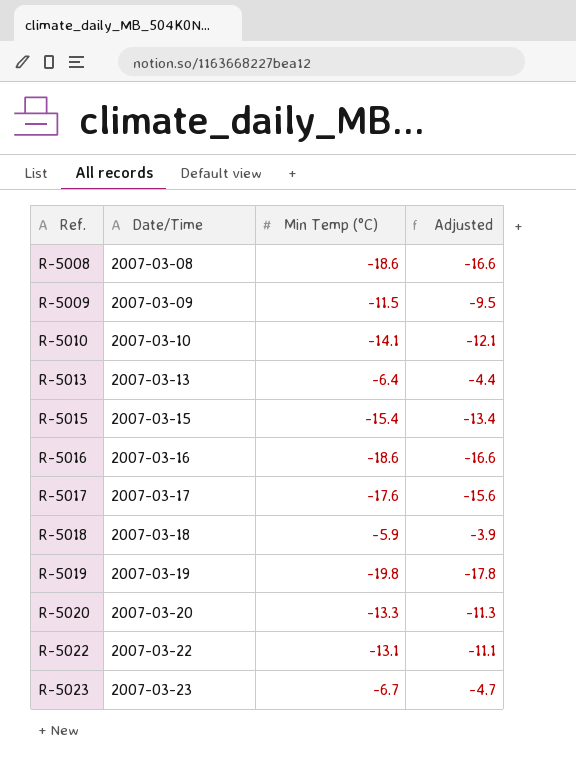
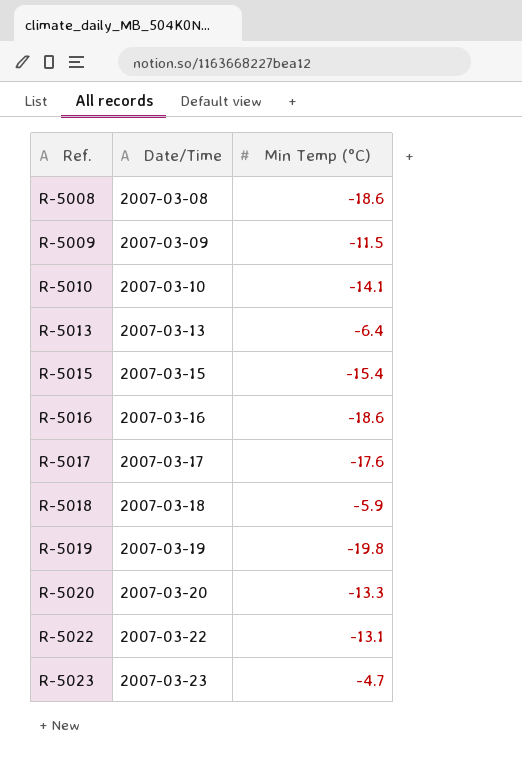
column Adjusted | formula: [Min Temp (°C)] + 2 -> none
R-5023 | Min Temp (°C): -6.7 -> -4.7

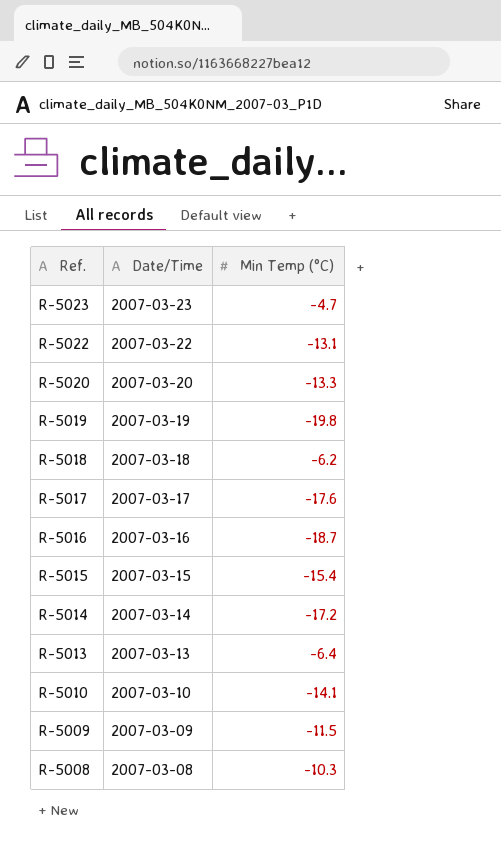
row order: Ref. ascending -> Ref. descending
R-5018 | Min Temp (°C): -5.9 -> -6.2
R-5016 | Min Temp (°C): -18.6 -> -18.7
row R-5014: none -> 2007-03-14 | -17.2
R-5008 | Min Temp (°C): -18.6 -> -10.3

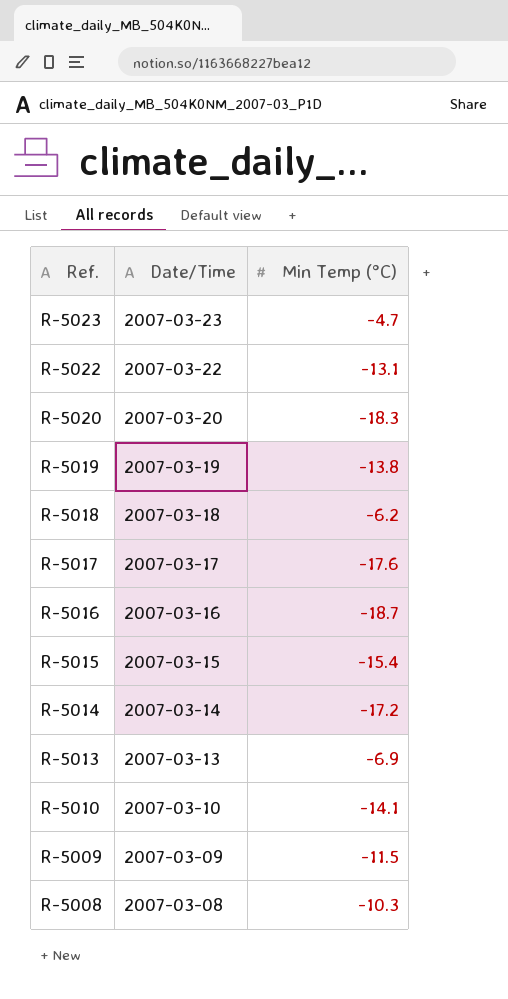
R-5020 | Min Temp (°C): -13.3 -> -18.3
R-5019 | Min Temp (°C): -19.8 -> -13.8
R-5013 | Min Temp (°C): -6.4 -> -6.9

